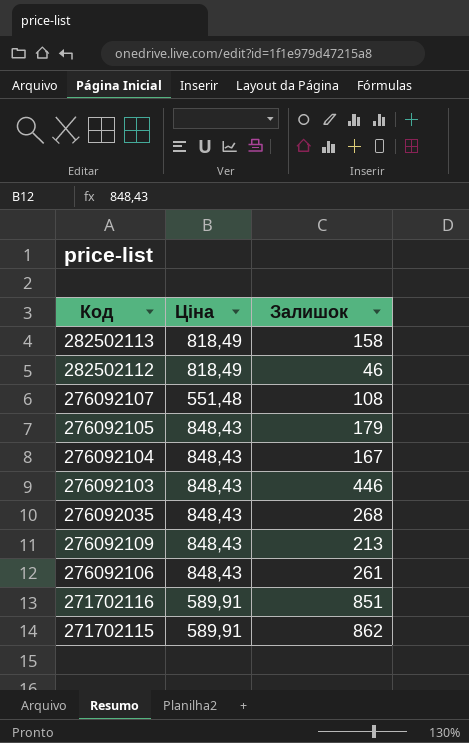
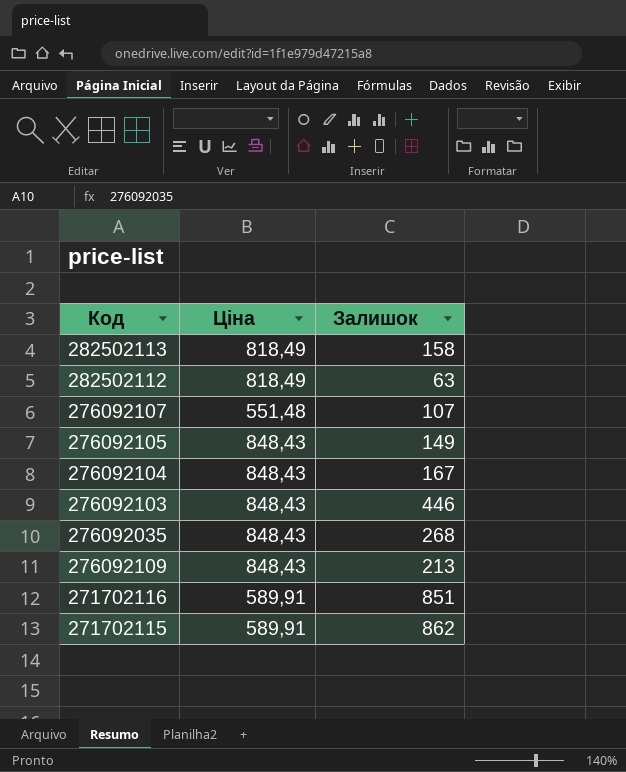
row 276092106: 848,43 | 261 -> none
282502112 | Залишок: 46 -> 63
276092107 | Залишок: 108 -> 107
276092105 | Залишок: 179 -> 149

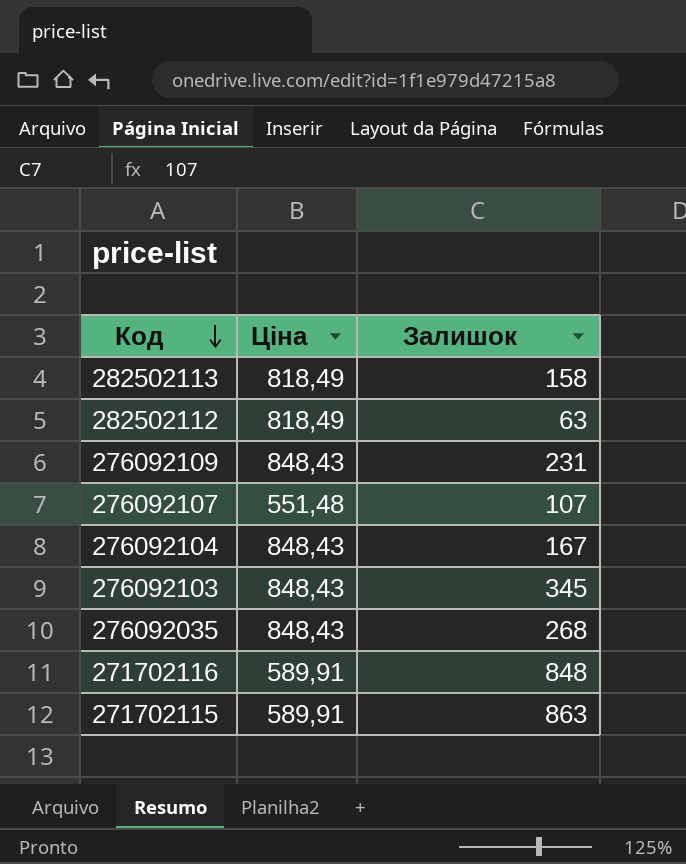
row order: none -> Код descending
row 276092105: 848,43 | 149 -> none
276092109 | Залишок: 213 -> 231
276092103 | Залишок: 446 -> 345
271702116 | Залишок: 851 -> 848
271702115 | Залишок: 862 -> 863

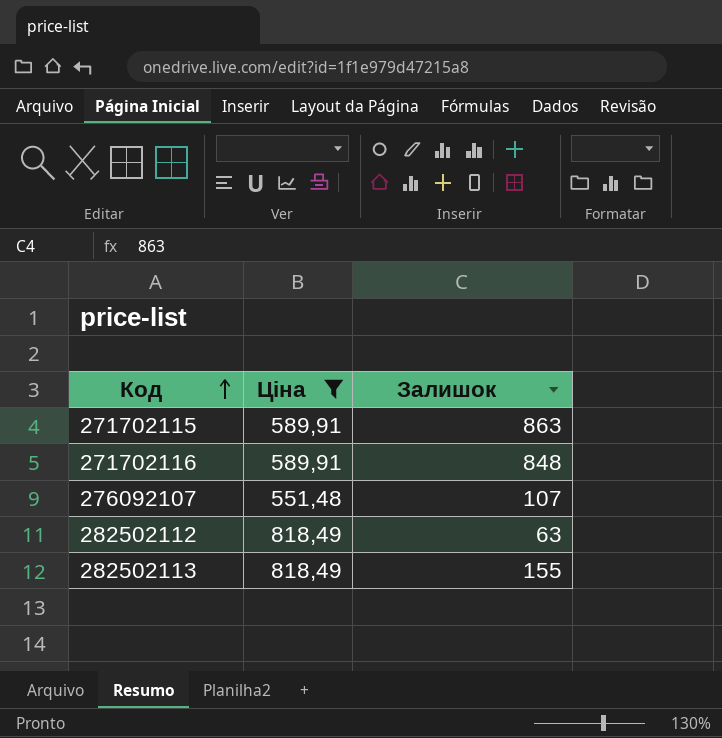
filter: none -> Ціна != 848,43
row order: Код descending -> Код ascending
282502113 | Залишок: 158 -> 155

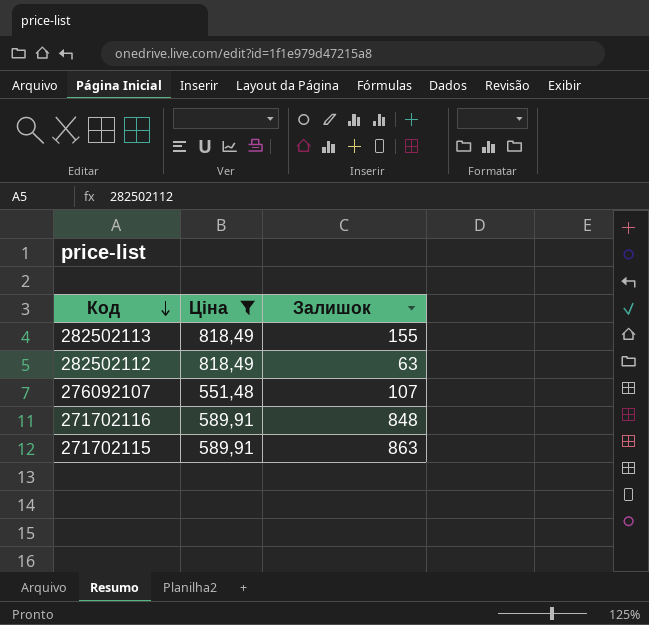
row order: Код ascending -> Код descending

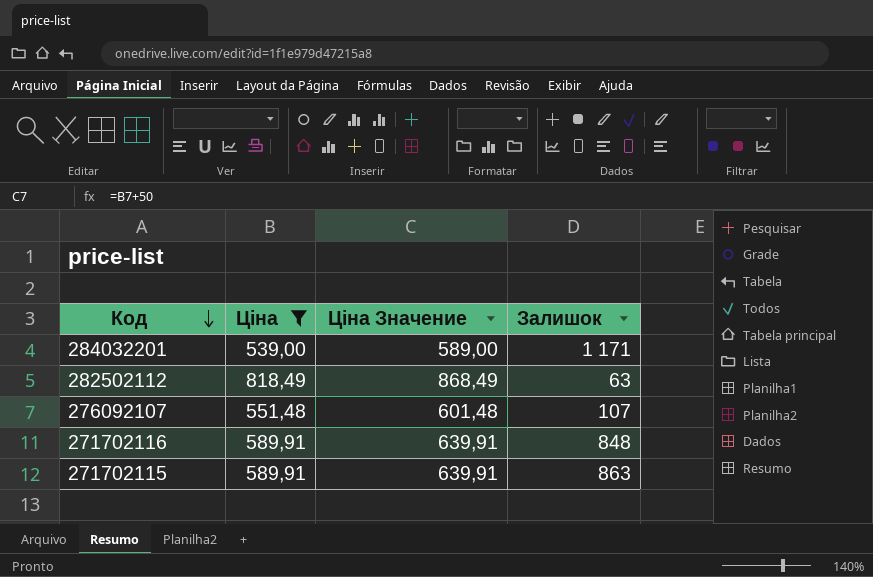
column Ціна Значение | formula: none -> [Ціна] + 50
row 282502113: 818,49 | 155 -> none
row 284032201: none -> 539,00 | 589,00 | 1 171

